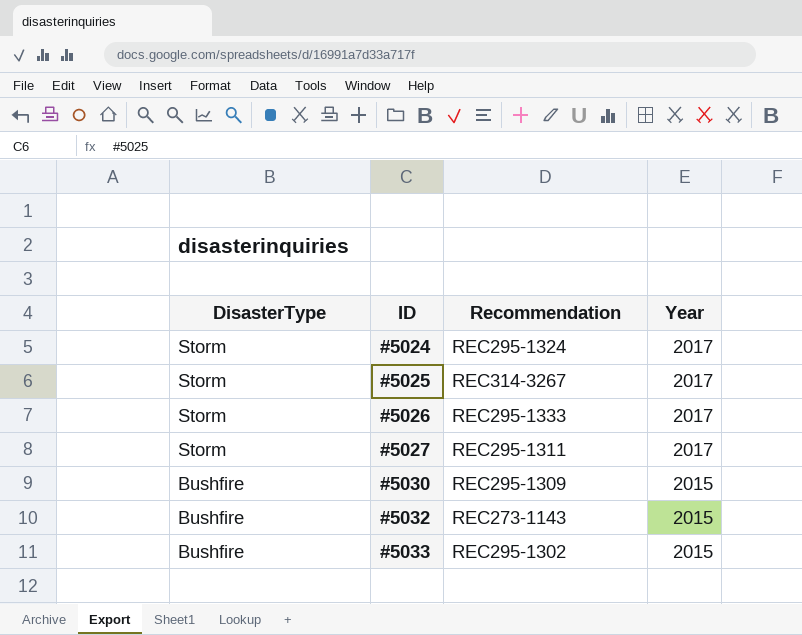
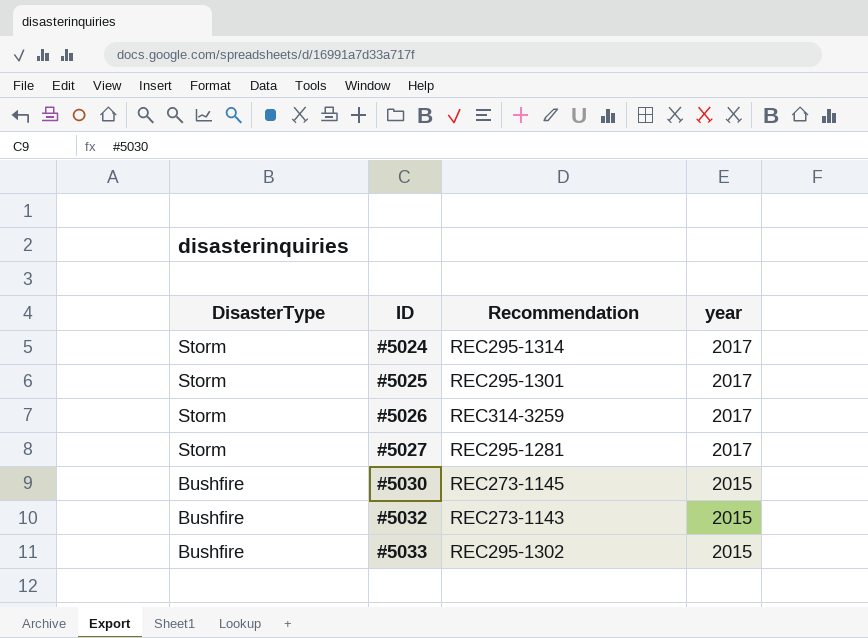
column name: Year -> year
#5024 | Recommendation: REC295-1324 -> REC295-1314
#5025 | Recommendation: REC314-3267 -> REC295-1301
#5026 | Recommendation: REC295-1333 -> REC314-3259
#5027 | Recommendation: REC295-1311 -> REC295-1281
#5030 | Recommendation: REC295-1309 -> REC273-1145

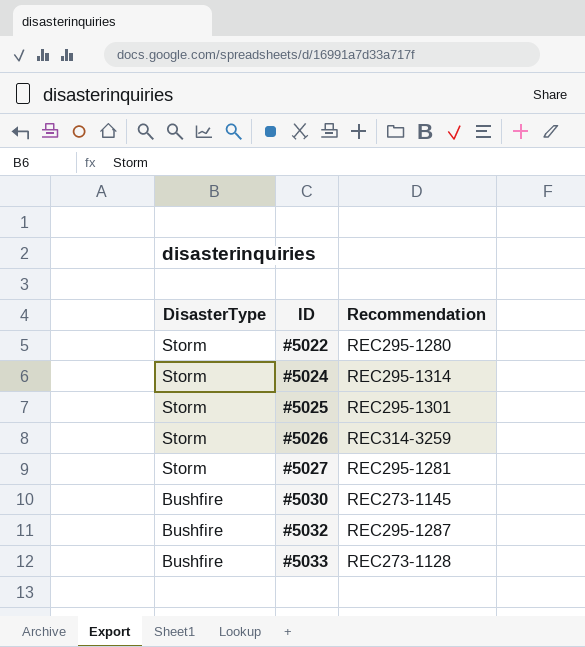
column year | position: 4 -> none
row #5022: none -> Storm | REC295-1280
#5032 | Recommendation: REC273-1143 -> REC295-1287
#5033 | Recommendation: REC295-1302 -> REC273-1128

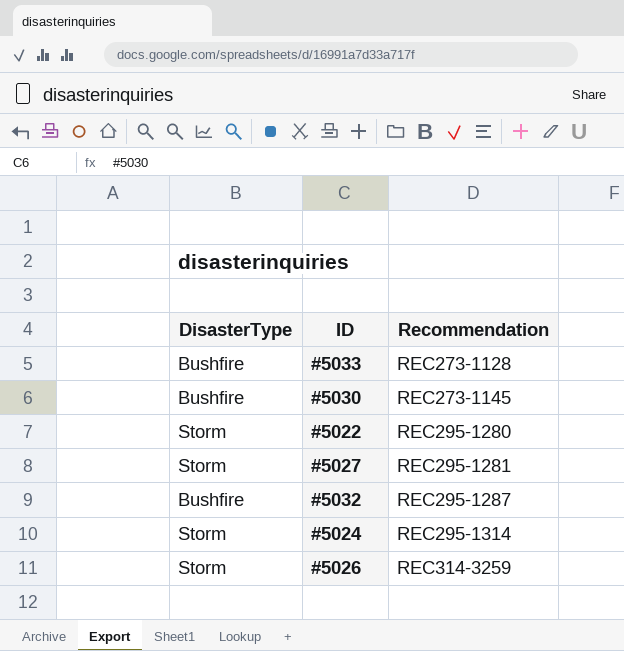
row order: DisasterType descending -> Recommendation ascending
row #5025: Storm | REC295-1301 -> none

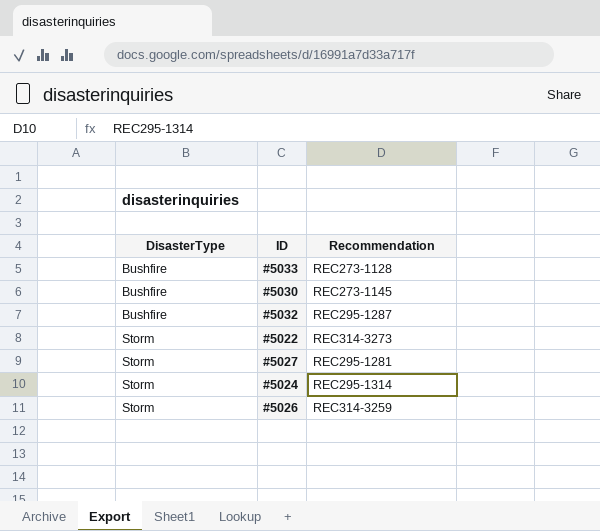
row order: Recommendation ascending -> DisasterType ascending
#5022 | Recommendation: REC295-1280 -> REC314-3273

